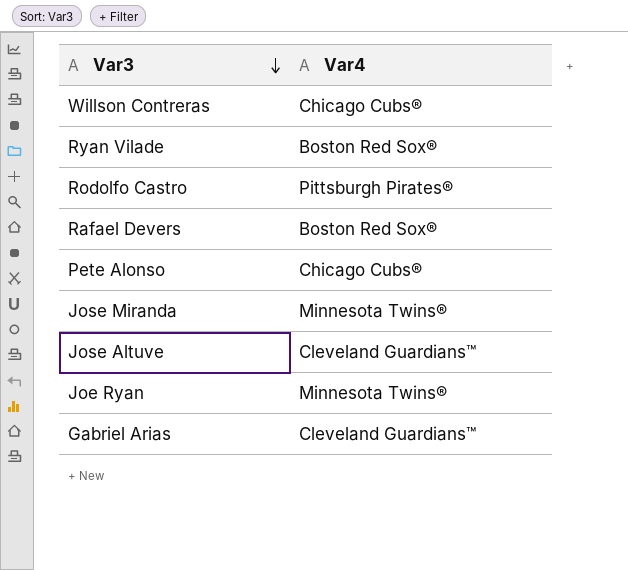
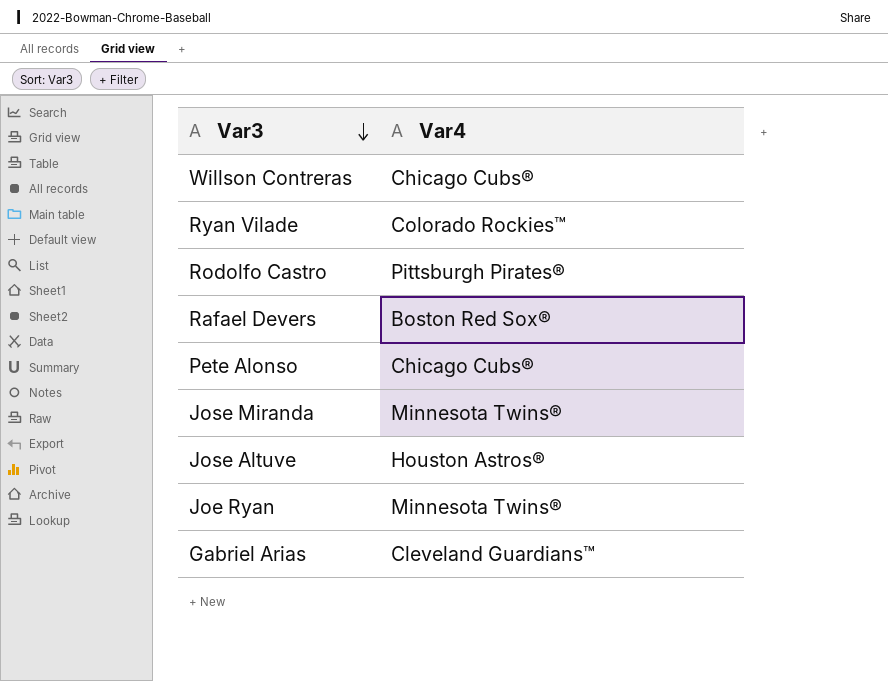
Ryan Vilade | Var4: Boston Red Sox® -> Colorado Rockies™
Jose Altuve | Var4: Cleveland Guardians™ -> Houston Astros®

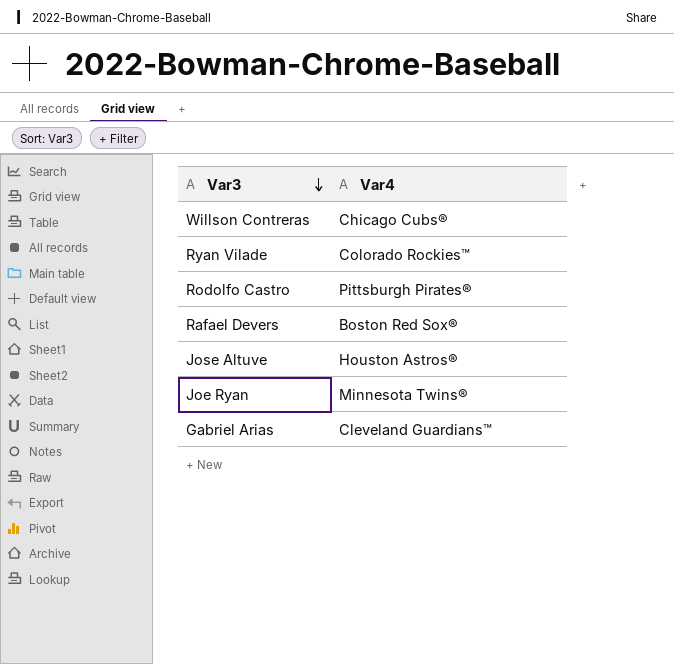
row Pete Alonso: Chicago Cubs® -> none
row Jose Miranda: Minnesota Twins® -> none

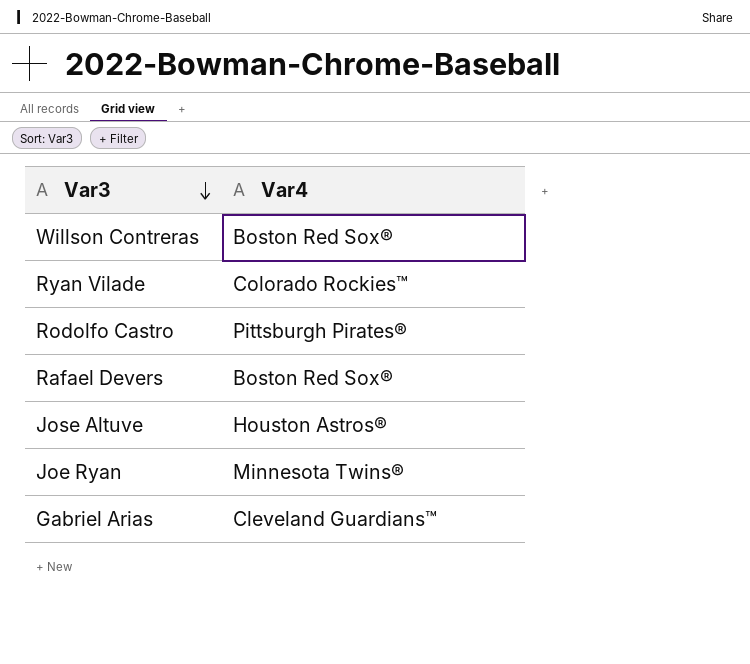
Willson Contreras | Var4: Chicago Cubs® -> Boston Red Sox®

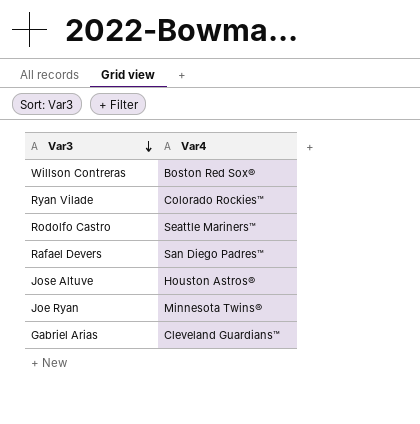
Rodolfo Castro | Var4: Pittsburgh Pirates® -> Seattle Mariners™
Rafael Devers | Var4: Boston Red Sox® -> San Diego Padres™

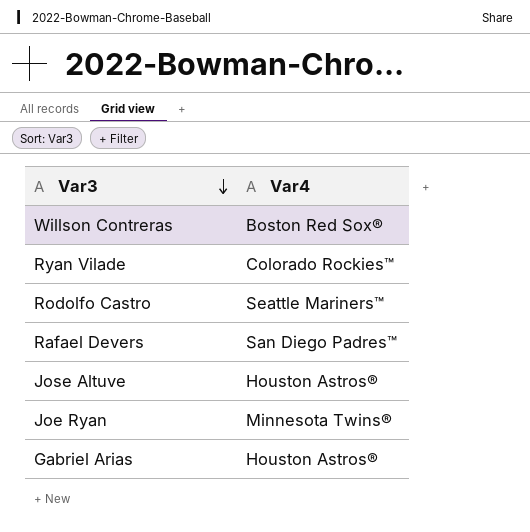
Gabriel Arias | Var4: Cleveland Guardians™ -> Houston Astros®

